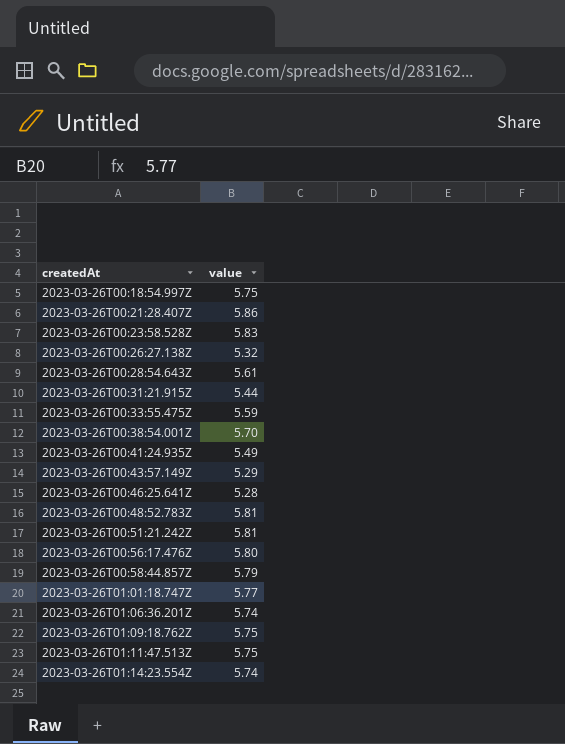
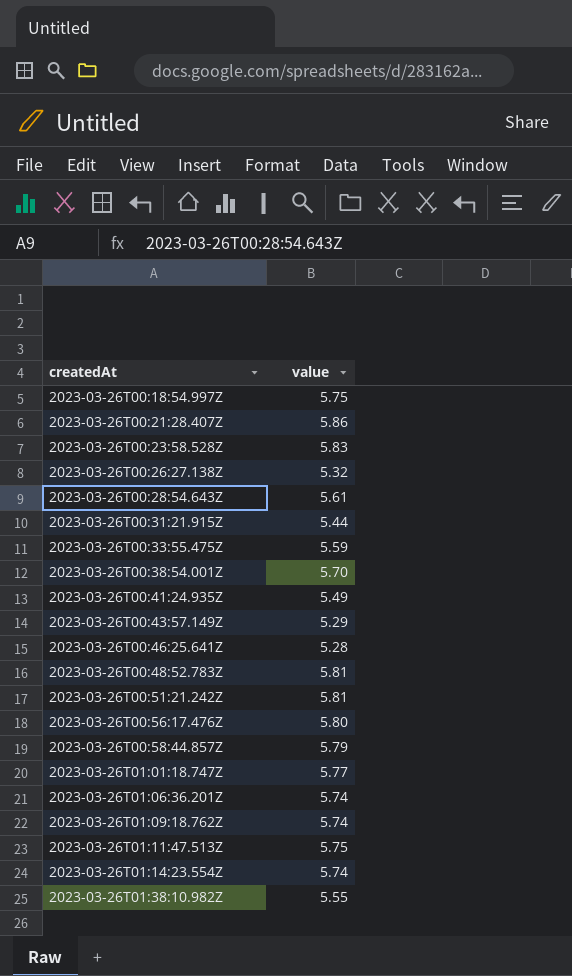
2023-03-26T01:09:18.762Z | value: 5.75 -> 5.74
row 2023-03-26T01:38:10.982Z: none -> 5.55

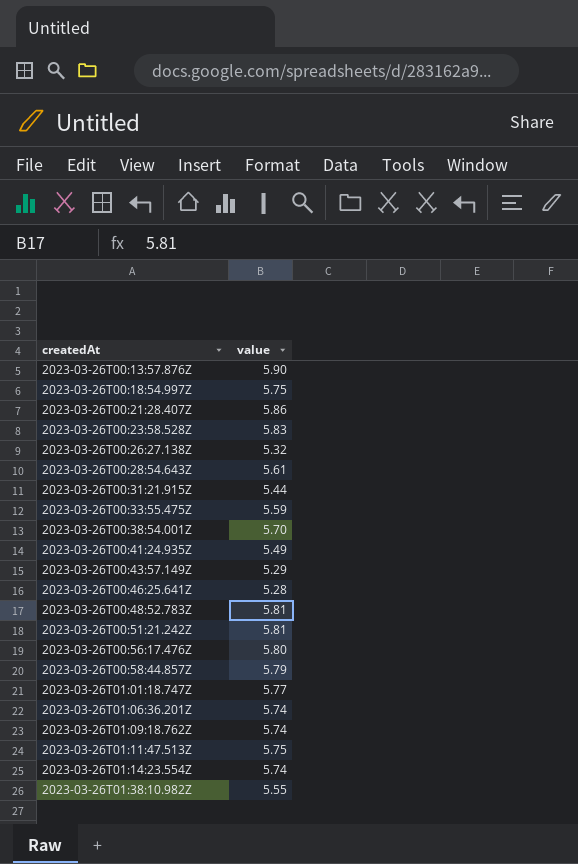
row 2023-03-26T00:13:57.876Z: none -> 5.90

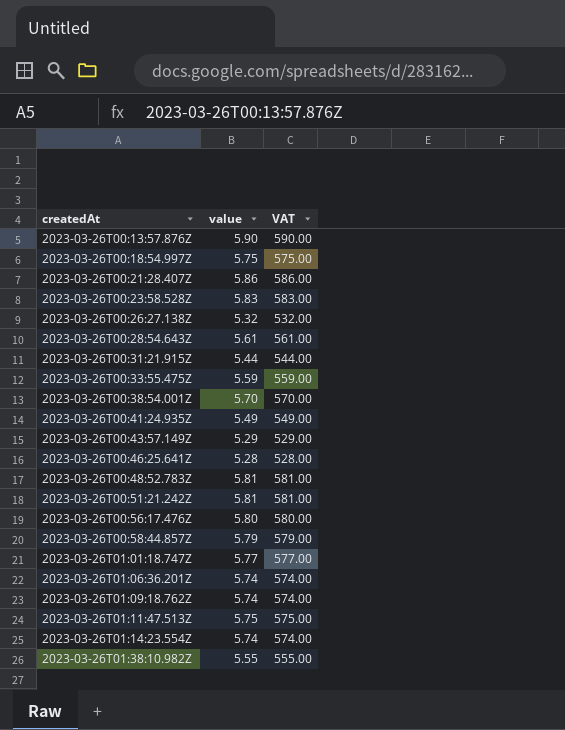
column VAT | formula: none -> [value] * 100

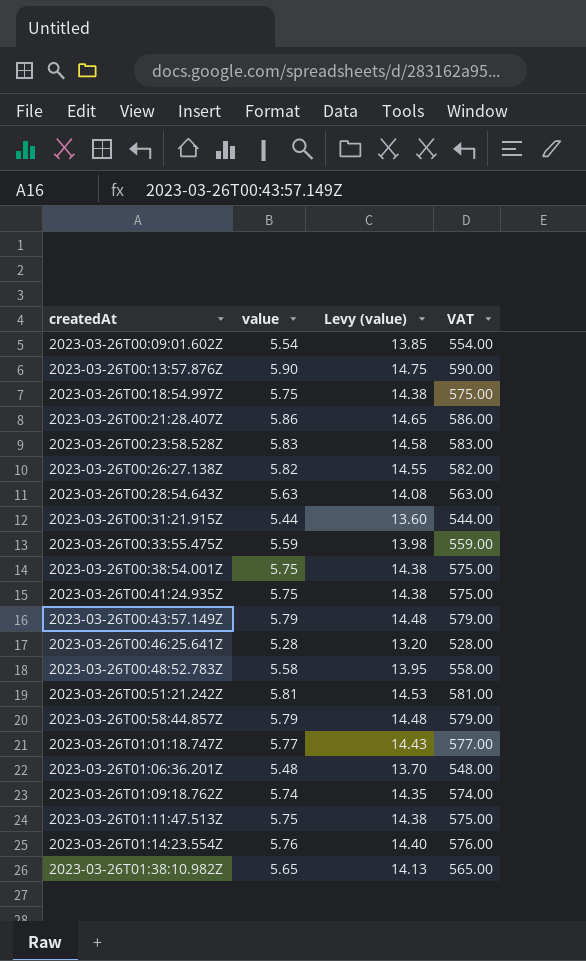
column Levy (value) | formula: none -> [value] * 2.5
row 2023-03-26T00:56:17.476Z: 5.80 | 580.00 -> none
row 2023-03-26T00:09:01.602Z: none -> 5.54 | 13.85 | 554.00
2023-03-26T00:26:27.138Z | value: 5.32 -> 5.82
2023-03-26T00:26:27.138Z | VAT: 532.00 -> 582.00
2023-03-26T00:28:54.643Z | value: 5.61 -> 5.63
2023-03-26T00:28:54.643Z | VAT: 561.00 -> 563.00
2023-03-26T00:38:54.001Z | value: 5.70 -> 5.75
2023-03-26T00:38:54.001Z | VAT: 570.00 -> 575.00
2023-03-26T00:41:24.935Z | value: 5.49 -> 5.75
2023-03-26T00:41:24.935Z | VAT: 549.00 -> 575.00
2023-03-26T00:43:57.149Z | value: 5.29 -> 5.79
2023-03-26T00:43:57.149Z | VAT: 529.00 -> 579.00
2023-03-26T00:48:52.783Z | value: 5.81 -> 5.58
2023-03-26T00:48:52.783Z | VAT: 581.00 -> 558.00
2023-03-26T01:06:36.201Z | value: 5.74 -> 5.48
2023-03-26T01:06:36.201Z | VAT: 574.00 -> 548.00
2023-03-26T01:14:23.554Z | value: 5.74 -> 5.76
2023-03-26T01:14:23.554Z | VAT: 574.00 -> 576.00
2023-03-26T01:38:10.982Z | value: 5.55 -> 5.65
2023-03-26T01:38:10.982Z | VAT: 555.00 -> 565.00

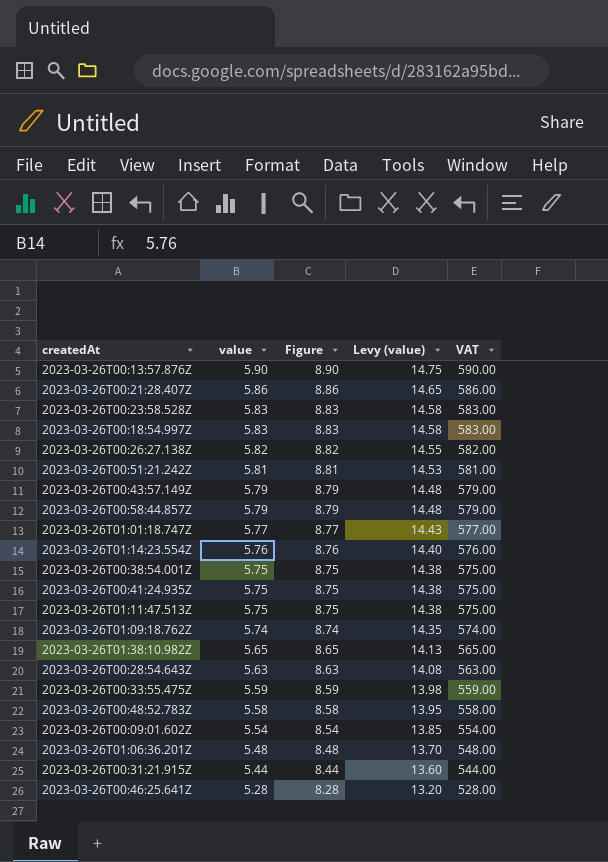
row order: createdAt ascending -> value descending
column Figure | formula: none -> [value] + 3
2023-03-26T00:18:54.997Z | value: 5.75 -> 5.83
2023-03-26T00:18:54.997Z | Levy (value): 14.38 -> 14.58
2023-03-26T00:18:54.997Z | VAT: 575.00 -> 583.00

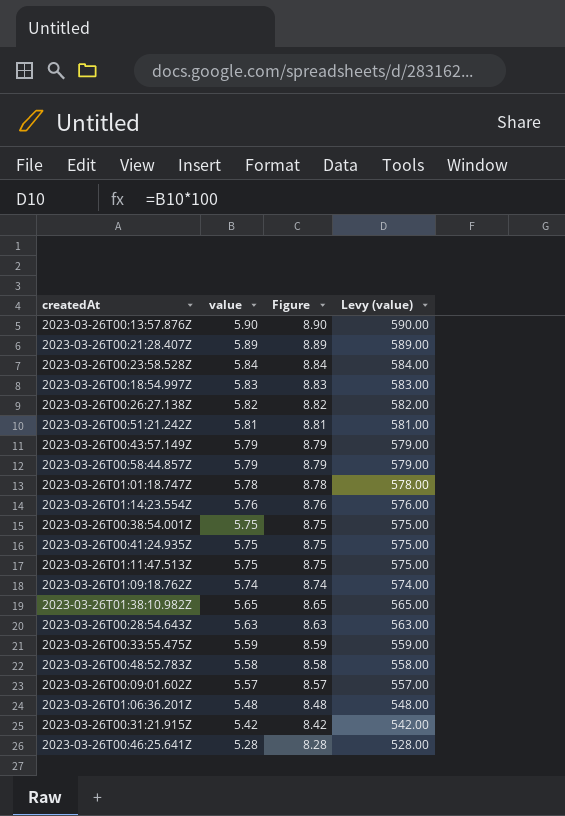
column VAT | formula: [value] * 100 -> none
column Levy (value) | formula: [value] * 2.5 -> [value] * 100
2023-03-26T00:21:28.407Z | value: 5.86 -> 5.89
2023-03-26T00:21:28.407Z | Figure: 8.86 -> 8.89
2023-03-26T00:23:58.528Z | value: 5.83 -> 5.84
2023-03-26T00:23:58.528Z | Figure: 8.83 -> 8.84
2023-03-26T01:01:18.747Z | value: 5.77 -> 5.78
2023-03-26T01:01:18.747Z | Figure: 8.77 -> 8.78
2023-03-26T00:09:01.602Z | value: 5.54 -> 5.57
2023-03-26T00:09:01.602Z | Figure: 8.54 -> 8.57
2023-03-26T00:31:21.915Z | value: 5.44 -> 5.42
2023-03-26T00:31:21.915Z | Figure: 8.44 -> 8.42

